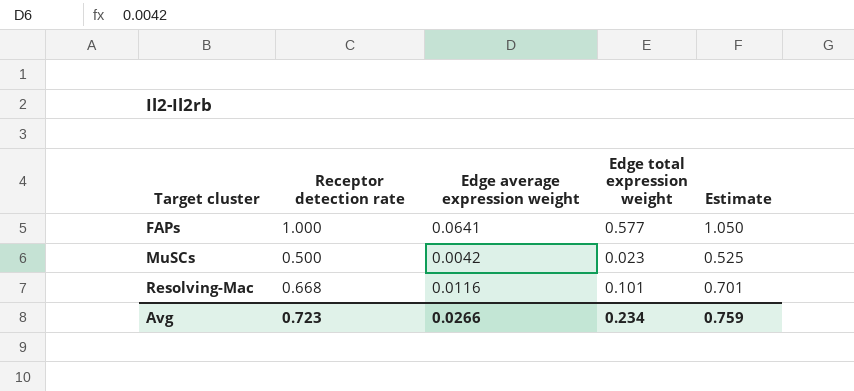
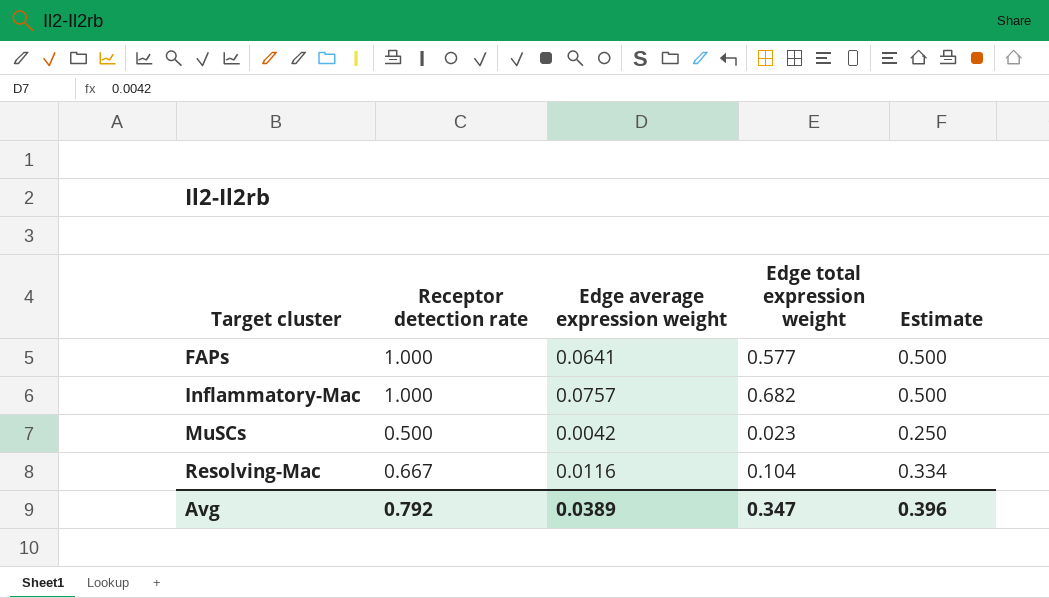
column Estimate | formula: [Receptor detection rate] * 1.05 -> [Receptor detection rate] * 0.5
row Inflammatory-Mac: none -> 1.000 | 0.0757 | 0.682 | 0.500
Resolving-Mac | Receptor detection rate: 0.668 -> 0.667
Resolving-Mac | Edge total expression weight: 0.101 -> 0.104
Avg | Receptor detection rate: 0.723 -> 0.792
Avg | Edge average expression weight: 0.0266 -> 0.0389
Avg | Edge total expression weight: 0.234 -> 0.347
Avg | Estimate: 0.759 -> 0.396

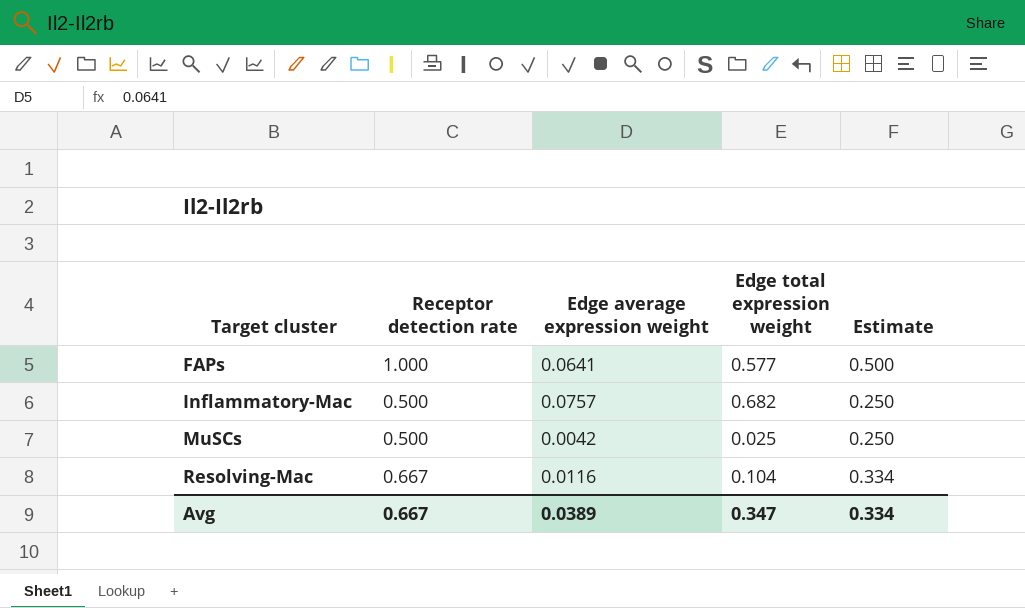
Inflammatory-Mac | Receptor detection rate: 1.000 -> 0.500
Inflammatory-Mac | Estimate: 0.500 -> 0.250
MuSCs | Edge total expression weight: 0.023 -> 0.025
Avg | Receptor detection rate: 0.792 -> 0.667
Avg | Estimate: 0.396 -> 0.334

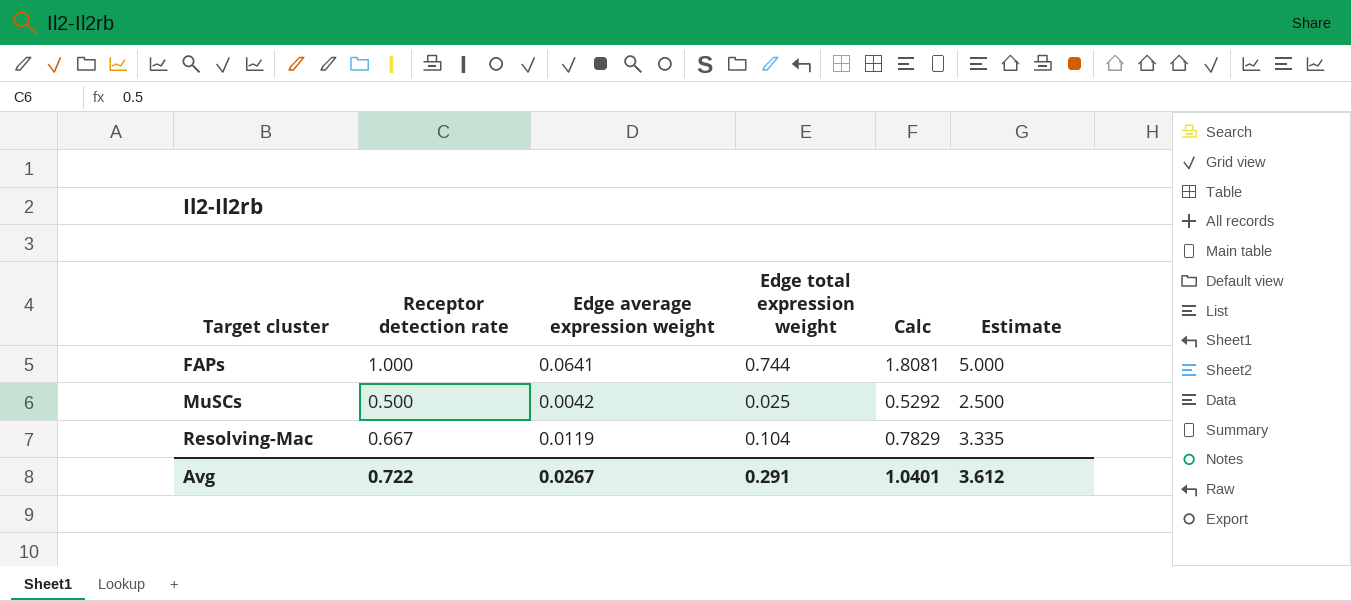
column Calc | formula: none -> [Receptor detection rate] + [Edge average expression weight] + [Edge total expression weight]
column Estimate | formula: [Receptor detection rate] * 0.5 -> [Receptor detection rate] * 5
row Inflammatory-Mac: 0.500 | 0.0757 | 0.682 | 0.250 -> none
FAPs | Edge total expression weight: 0.577 -> 0.744
Resolving-Mac | Edge average expression weight: 0.0116 -> 0.0119
Avg | Receptor detection rate: 0.667 -> 0.722
Avg | Edge average expression weight: 0.0389 -> 0.0267
Avg | Edge total expression weight: 0.347 -> 0.291
Avg | Estimate: 0.334 -> 3.612

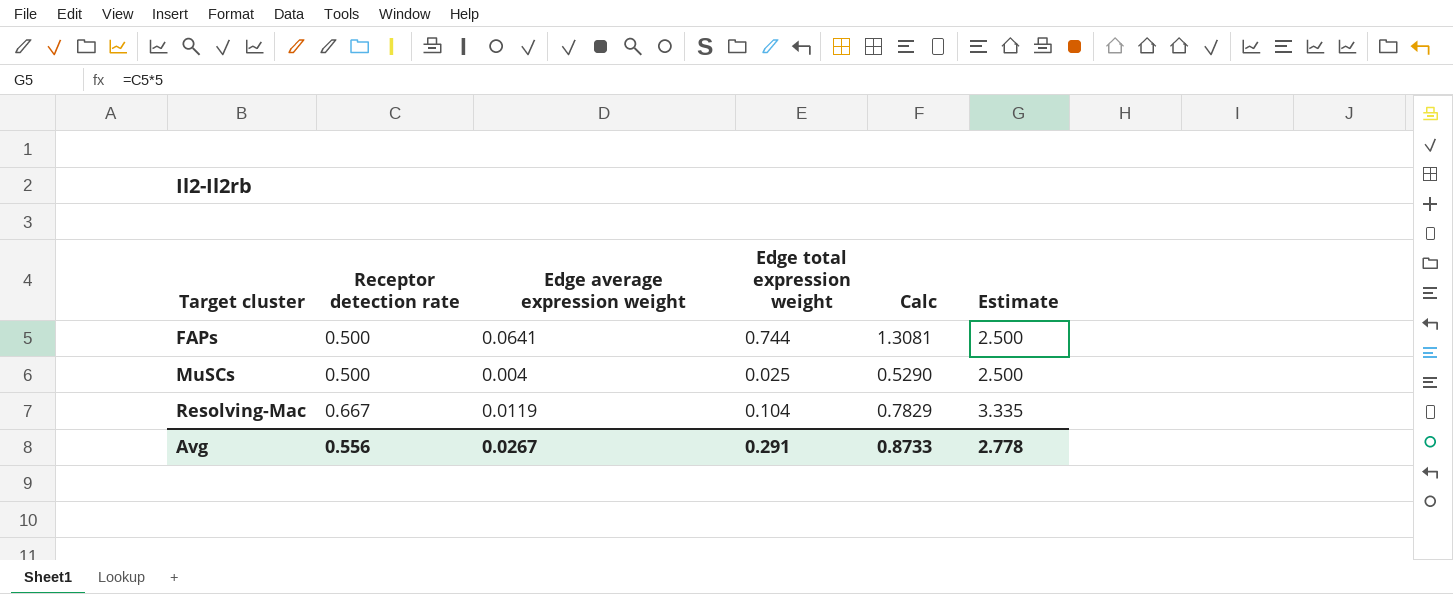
FAPs | Receptor detection rate: 1.000 -> 0.500
FAPs | Calc: 1.8081 -> 1.3081
FAPs | Estimate: 5.000 -> 2.500
MuSCs | Edge average expression weight: 0.0042 -> 0.004
MuSCs | Calc: 0.5292 -> 0.5290
Avg | Receptor detection rate: 0.722 -> 0.556
Avg | Calc: 1.0401 -> 0.8733
Avg | Estimate: 3.612 -> 2.778

